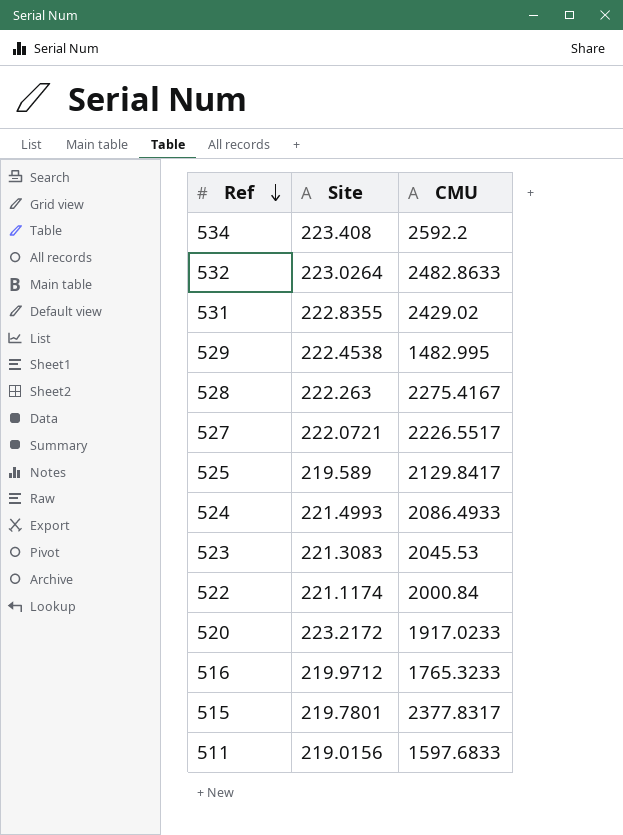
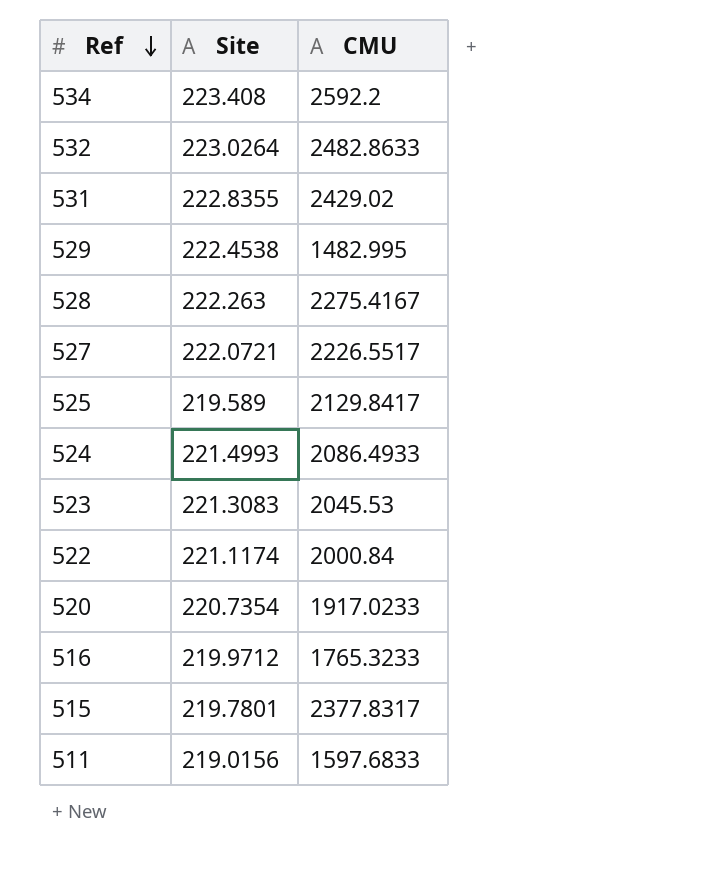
520 | Site: 223.2172 -> 220.7354

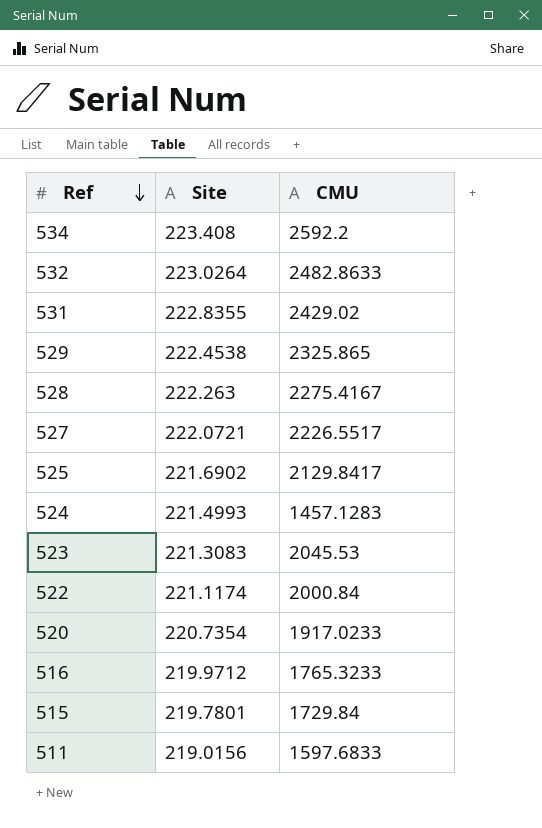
529 | CMU: 1482.995 -> 2325.865
525 | Site: 219.589 -> 221.6902
524 | CMU: 2086.4933 -> 1457.1283
515 | CMU: 2377.8317 -> 1729.84

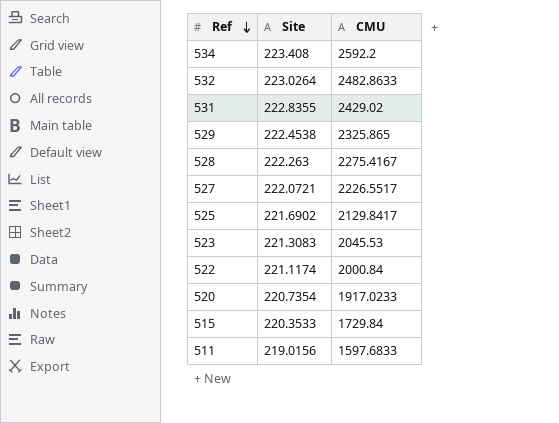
row 524: 221.4993 | 1457.1283 -> none
row 516: 219.9712 | 1765.3233 -> none
515 | Site: 219.7801 -> 220.3533

